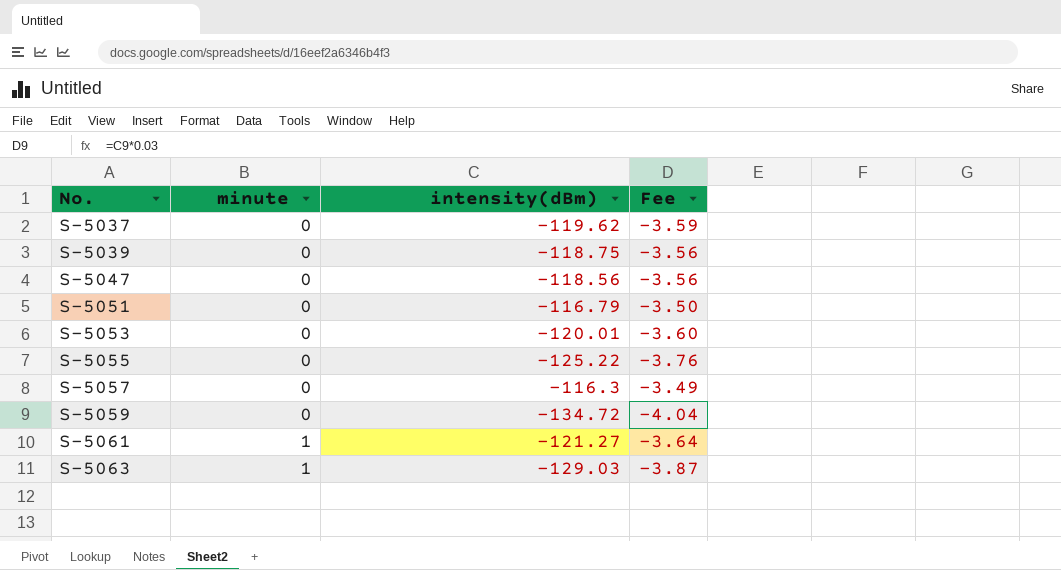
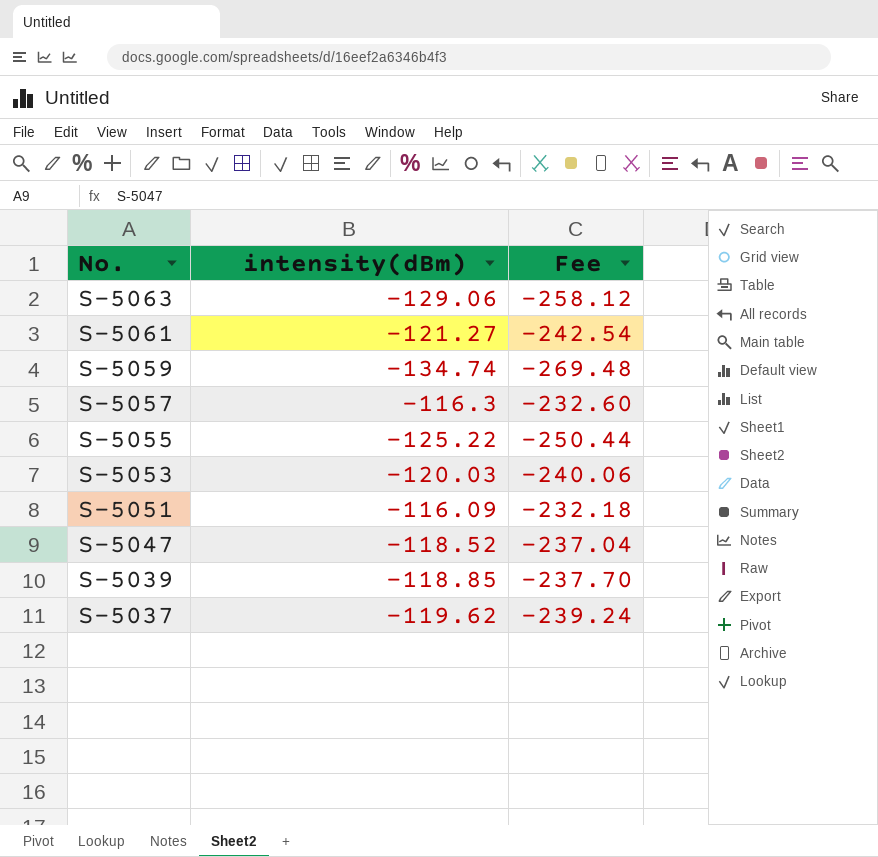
row order: No. ascending -> No. descending
column minute | position: 2 -> none
column Fee | formula: [intensity(dBm)] * 0.03 -> [intensity(dBm)] * 2
S-5063 | intensity(dBm): -129.03 -> -129.06
S-5059 | intensity(dBm): -134.72 -> -134.74
S-5053 | intensity(dBm): -120.01 -> -120.03
S-5051 | intensity(dBm): -116.79 -> -116.09
S-5047 | intensity(dBm): -118.56 -> -118.52
S-5039 | intensity(dBm): -118.75 -> -118.85

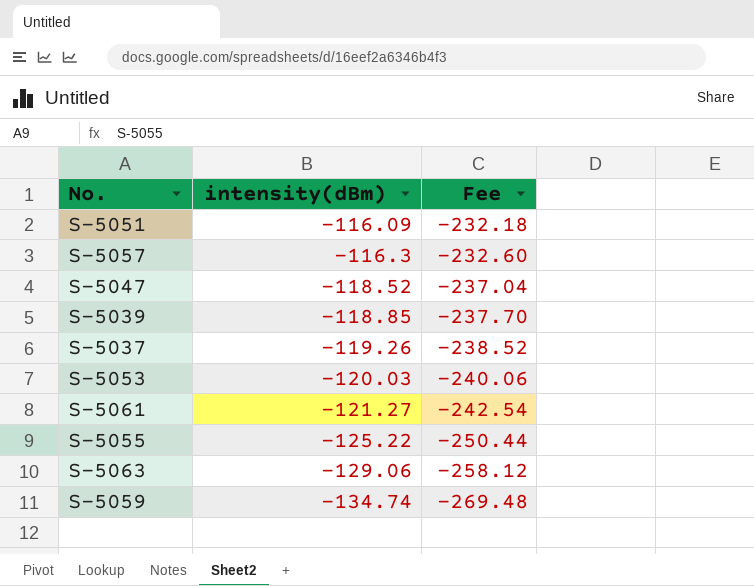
row order: No. descending -> intensity(dBm) descending
S-5037 | intensity(dBm): -119.62 -> -119.26
S-5037 | Fee: -239.24 -> -238.52

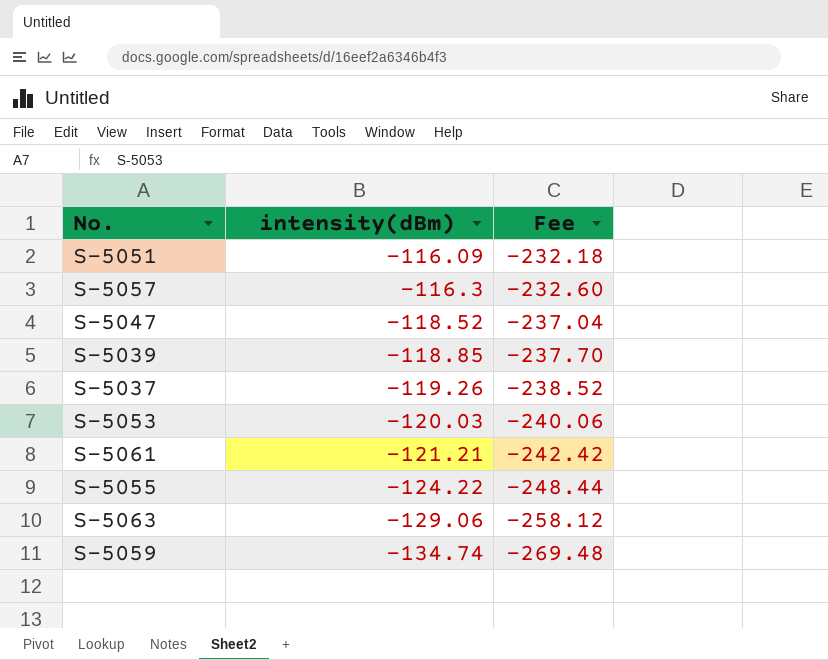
S-5061 | intensity(dBm): -121.27 -> -121.21
S-5061 | Fee: -242.54 -> -242.42
S-5055 | intensity(dBm): -125.22 -> -124.22
S-5055 | Fee: -250.44 -> -248.44

